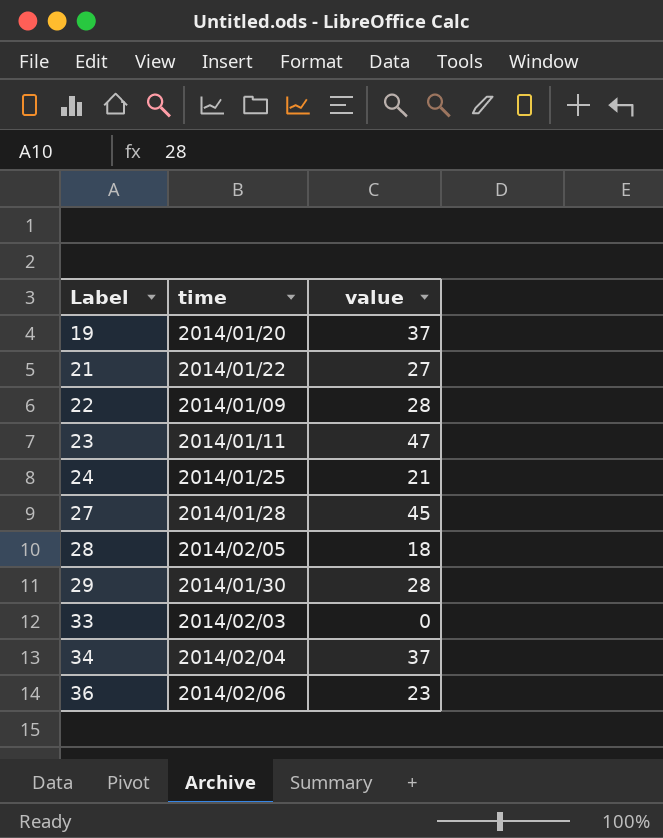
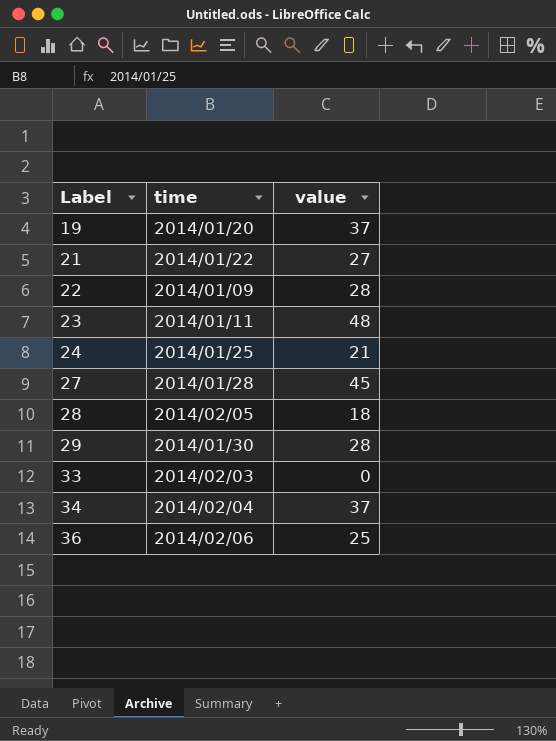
23 | value: 47 -> 48
36 | value: 23 -> 25

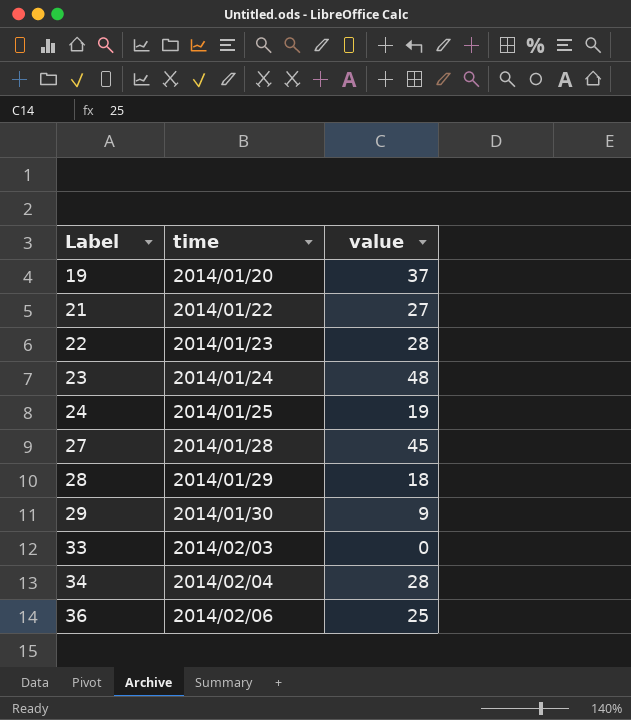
22 | time: 2014/01/09 -> 2014/01/23
23 | time: 2014/01/11 -> 2014/01/24
24 | value: 21 -> 19
28 | time: 2014/02/05 -> 2014/01/29
29 | value: 28 -> 9
34 | value: 37 -> 28

